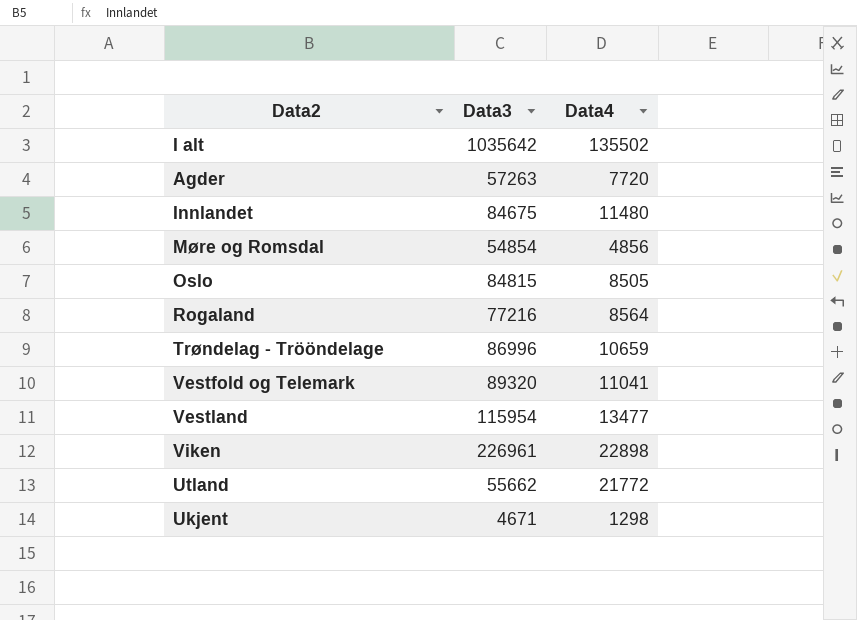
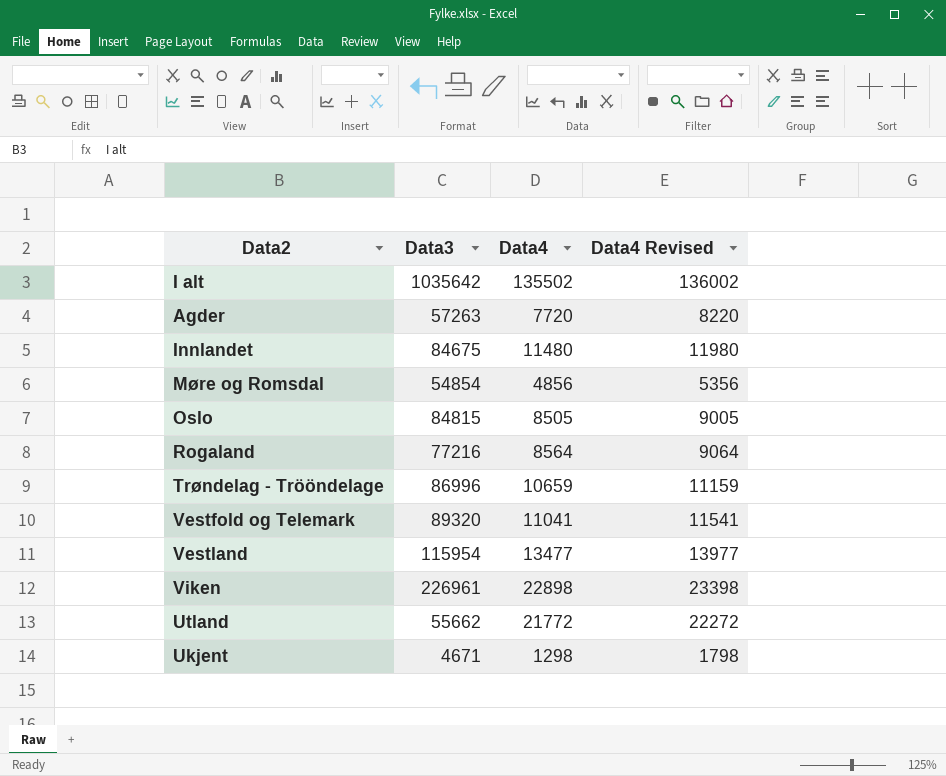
column Data4 Revised | formula: none -> [Data4] + 500

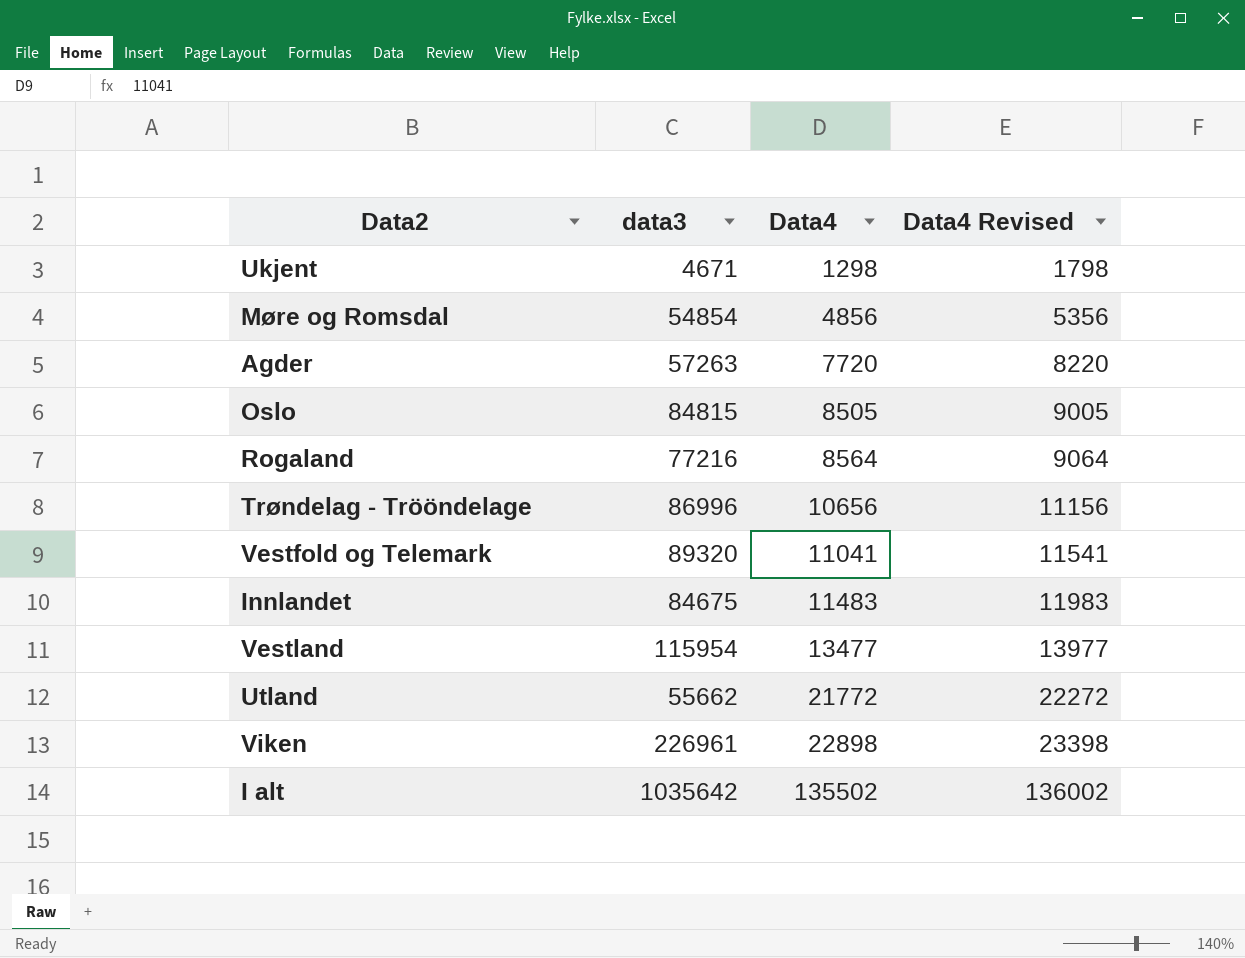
row order: none -> Data4 ascending
column name: Data3 -> data3
Trøndelag - Trööndelage | Data4: 10659 -> 10656
Trøndelag - Trööndelage | Data4 Revised: 11159 -> 11156
Innlandet | Data4: 11480 -> 11483
Innlandet | Data4 Revised: 11980 -> 11983

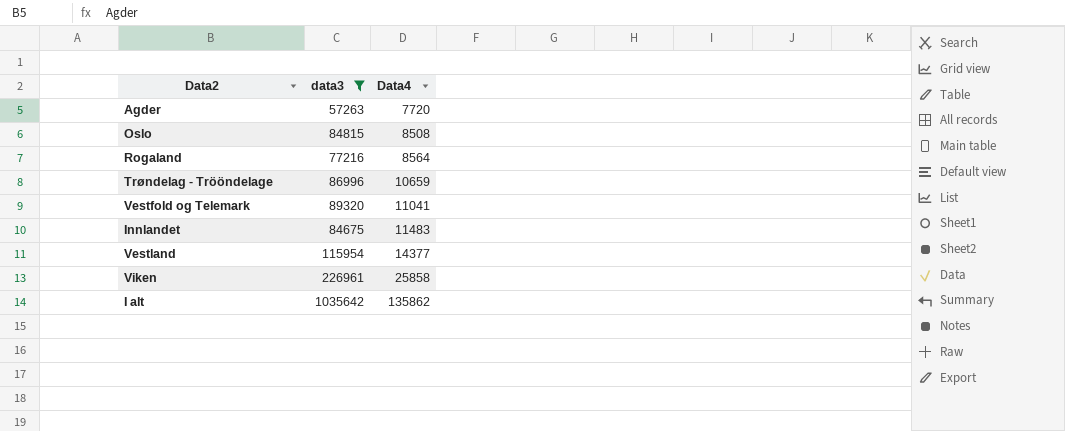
filter: none -> data3 >= 57263
column Data4 Revised | formula: [Data4] + 500 -> none
Oslo | Data4: 8505 -> 8508
Trøndelag - Trööndelage | Data4: 10656 -> 10659
Vestland | Data4: 13477 -> 14377
Viken | Data4: 22898 -> 25858
I alt | Data4: 135502 -> 135862

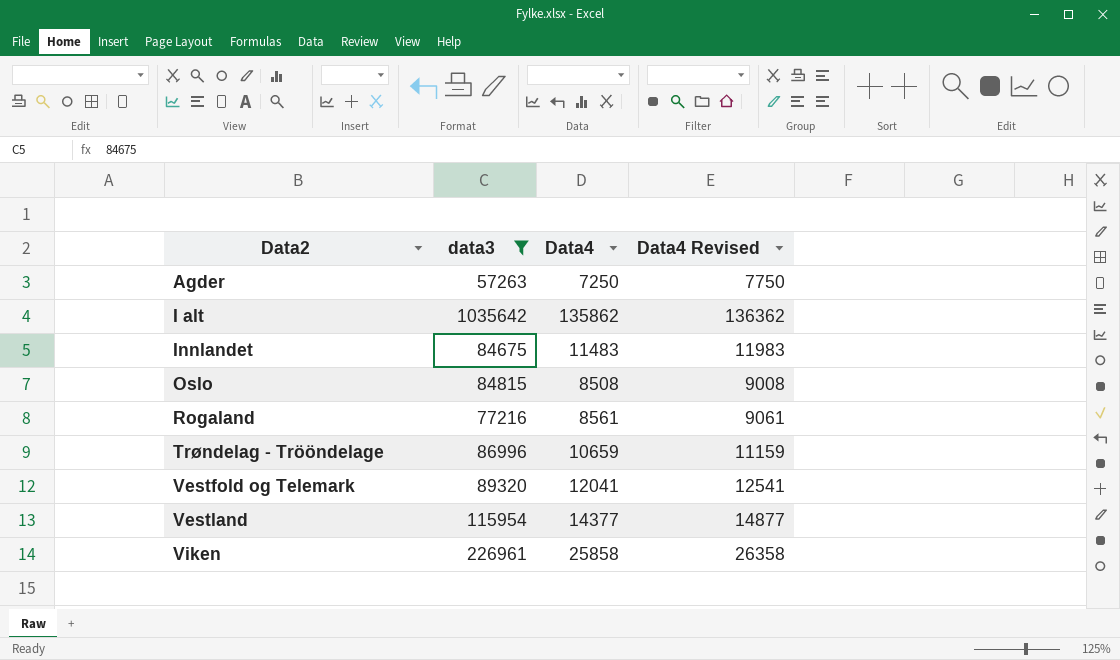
row order: Data4 ascending -> Data2 ascending
column Data4 Revised | formula: none -> [Data4] + 500
Agder | Data4: 7720 -> 7250
Rogaland | Data4: 8564 -> 8561
Vestfold og Telemark | Data4: 11041 -> 12041

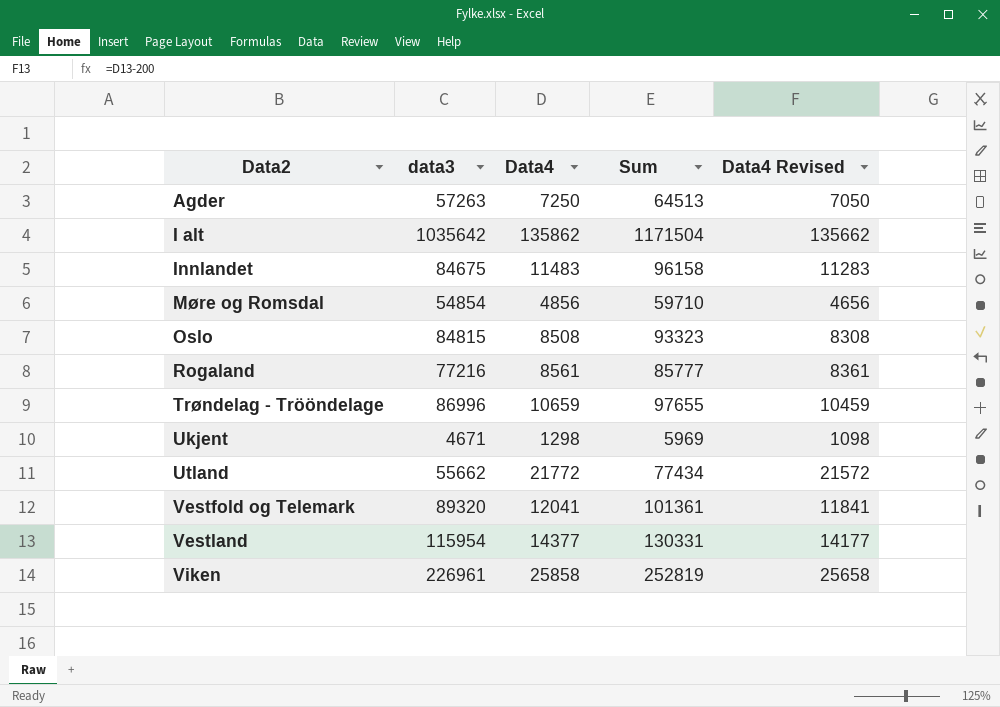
filter: data3 >= 57263 -> none
column Sum | formula: none -> [data3] + [Data4]
column Data4 Revised | formula: [Data4] + 500 -> [Data4] - 200

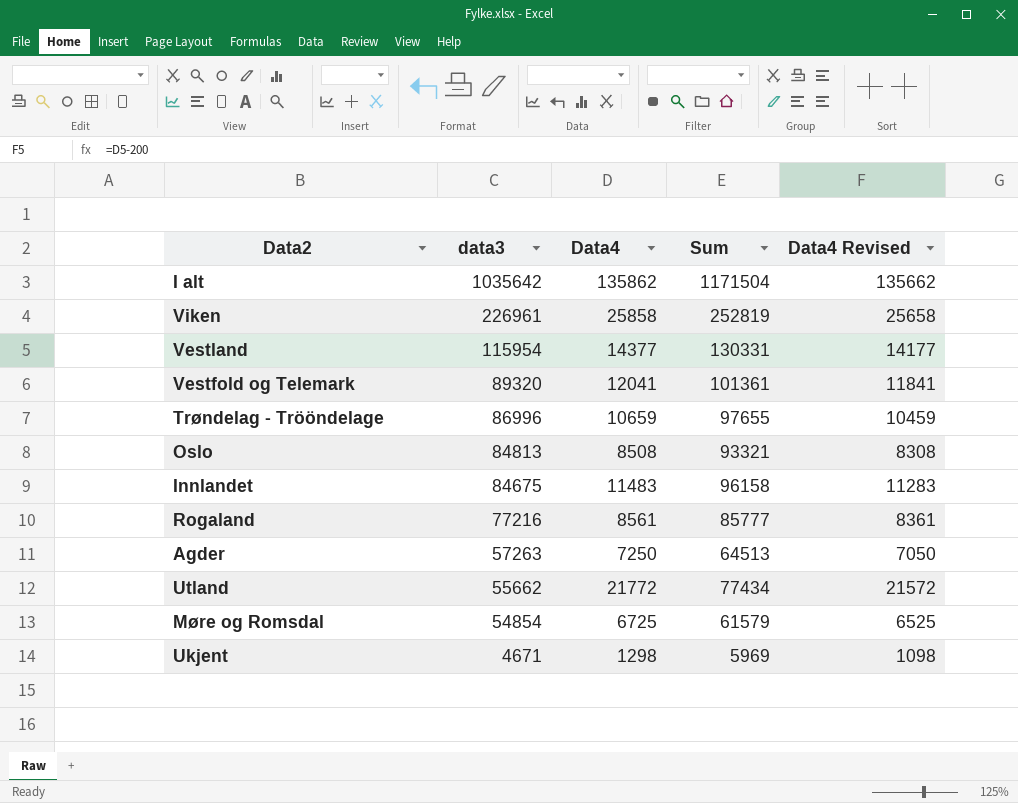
row order: Data2 ascending -> data3 descending
Oslo | data3: 84815 -> 84813
Oslo | Sum: 93323 -> 93321
Møre og Romsdal | Data4: 4856 -> 6725
Møre og Romsdal | Sum: 59710 -> 61579
Møre og Romsdal | Data4 Revised: 4656 -> 6525

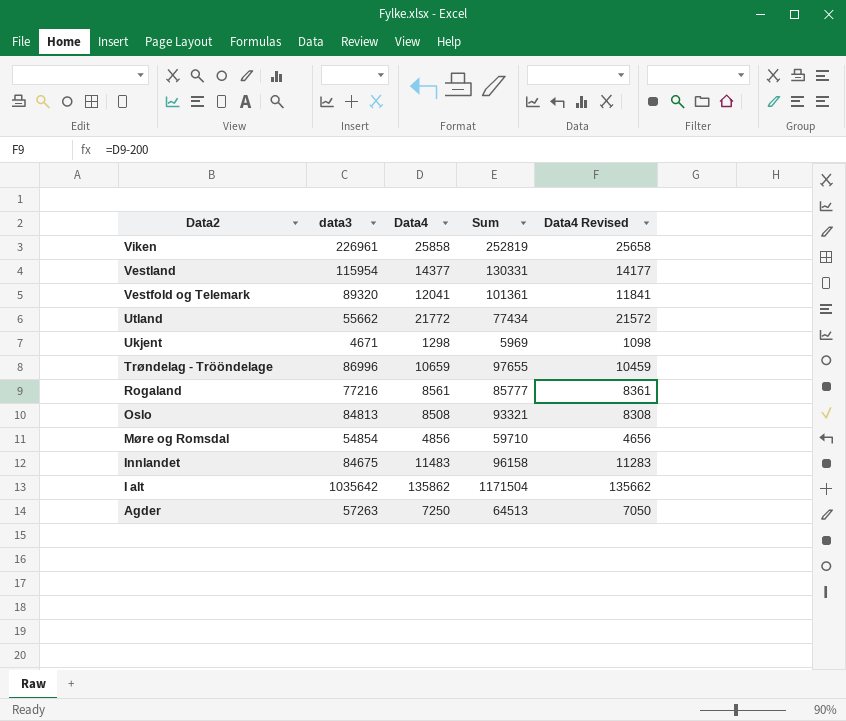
row order: data3 descending -> Data2 descending
Møre og Romsdal | Data4: 6725 -> 4856
Møre og Romsdal | Sum: 61579 -> 59710
Møre og Romsdal | Data4 Revised: 6525 -> 4656

